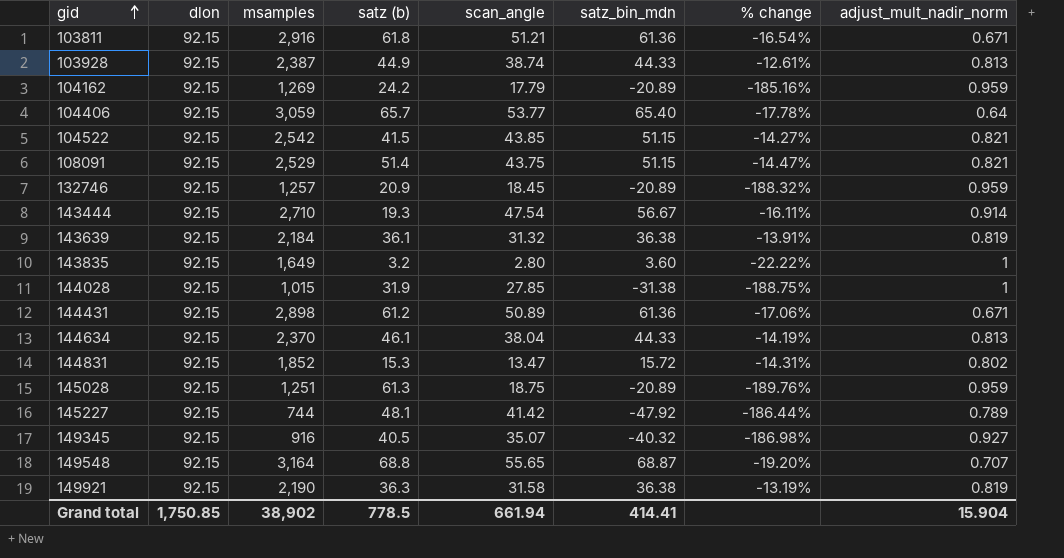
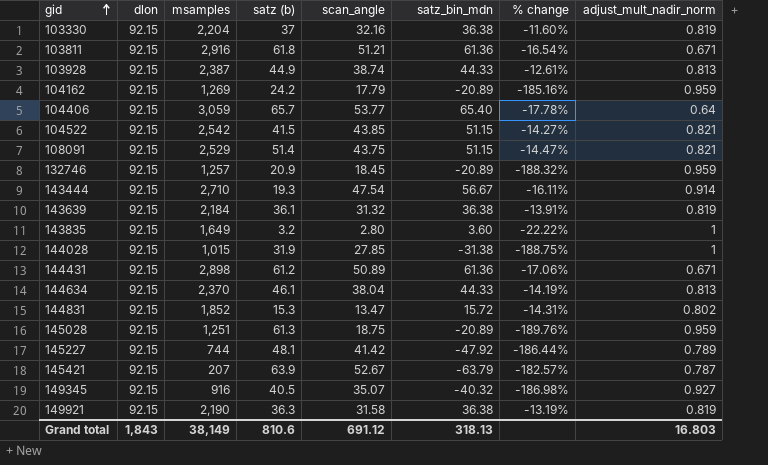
row 149548: 92.15 | 3,164 | 68.8 | 55.65 | 68.87 | -19.20% | 0.707 -> none
row 103330: none -> 92.15 | 2,204 | 37 | 32.16 | 36.38 | -11.60% | 0.819
row 145421: none -> 92.15 | 207 | 63.9 | 52.67 | -63.79 | -182.57% | 0.787
Grand total | dlon: 1,750.85 -> 1,843
Grand total | msamples: 38,902 -> 38,149
Grand total | satz (b): 778.5 -> 810.6
Grand total | scan_angle: 661.94 -> 691.12
Grand total | satz_bin_mdn: 414.41 -> 318.13
Grand total | adjust_mult_nadir_norm: 15.904 -> 16.803

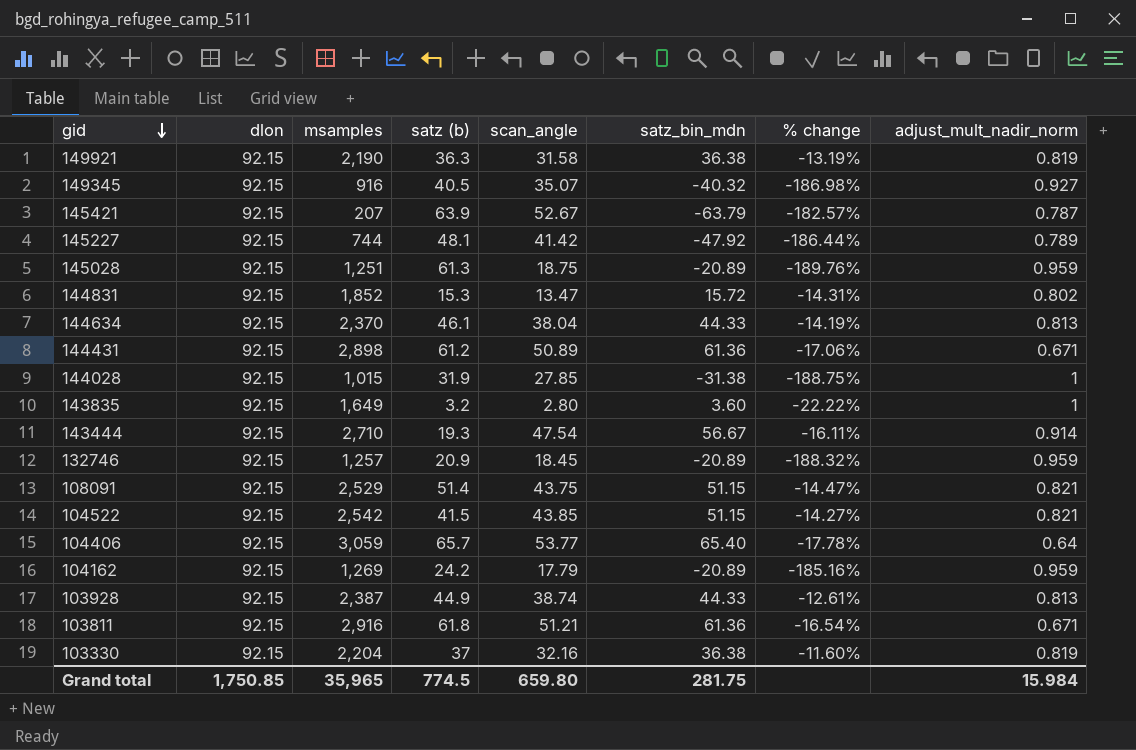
row order: gid ascending -> gid descending
row 143639: 92.15 | 2,184 | 36.1 | 31.32 | 36.38 | -13.91% | 0.819 -> none
Grand total | dlon: 1,843 -> 1,750.85
Grand total | msamples: 38,149 -> 35,965
Grand total | satz (b): 810.6 -> 774.5
Grand total | scan_angle: 691.12 -> 659.80
Grand total | satz_bin_mdn: 318.13 -> 281.75
Grand total | adjust_mult_nadir_norm: 16.803 -> 15.984

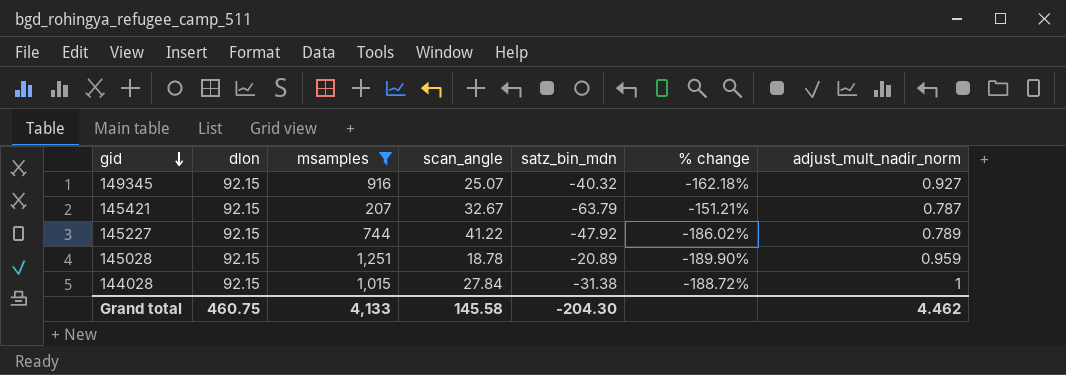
filter: none -> msamples <= 1,251
column satz (b) | position: 4 -> none
149345 | scan_angle: 35.07 -> 25.07
149345 | % change: -186.98% -> -162.18%
145421 | scan_angle: 52.67 -> 32.67
145421 | % change: -182.57% -> -151.21%
145227 | scan_angle: 41.42 -> 41.22
145227 | % change: -186.44% -> -186.02%
145028 | scan_angle: 18.75 -> 18.78
145028 | % change: -189.76% -> -189.90%
144028 | scan_angle: 27.85 -> 27.84
144028 | % change: -188.75% -> -188.72%
Grand total | dlon: 1,750.85 -> 460.75
Grand total | msamples: 35,965 -> 4,133
Grand total | scan_angle: 659.80 -> 145.58
Grand total | satz_bin_mdn: 281.75 -> -204.30
Grand total | adjust_mult_nadir_norm: 15.984 -> 4.462

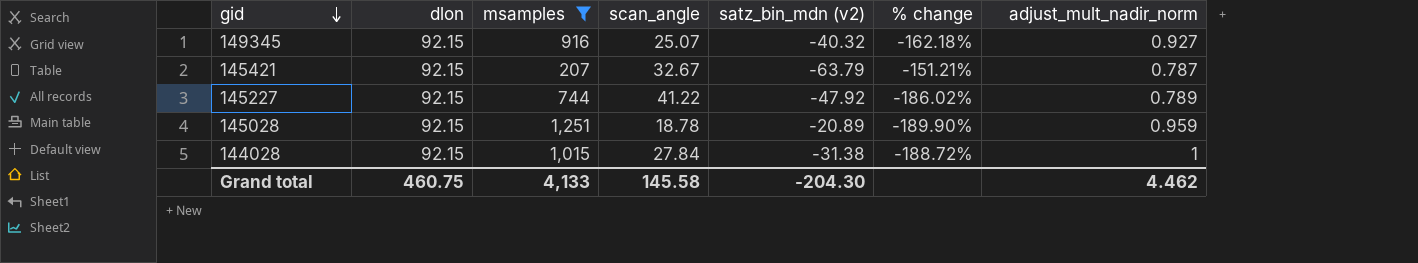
column name: satz_bin_mdn -> satz_bin_mdn (v2)

